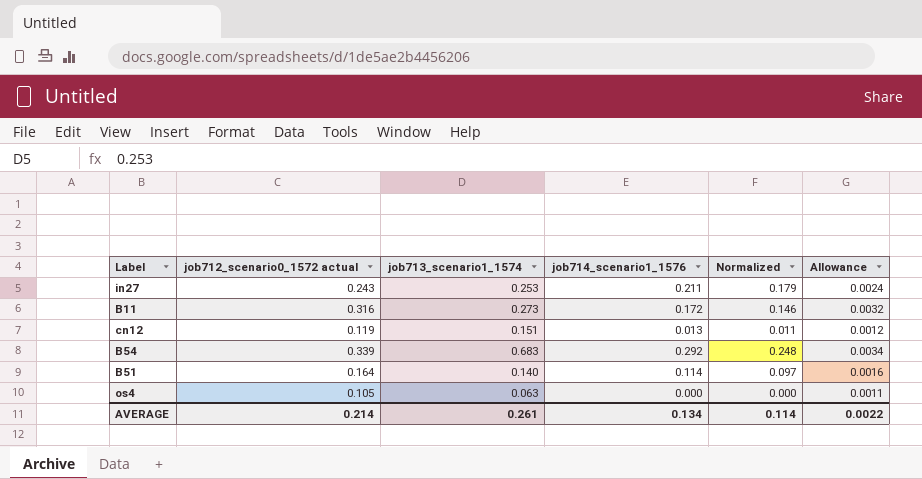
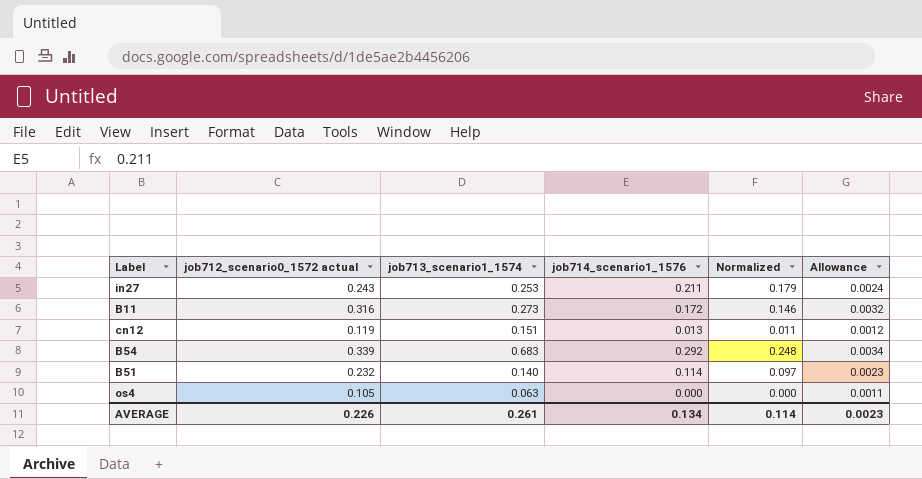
B51 | job712_scenario0_1572 actual: 0.164 -> 0.232
B51 | Allowance: 0.0016 -> 0.0023
AVERAGE | job712_scenario0_1572 actual: 0.214 -> 0.226
AVERAGE | Allowance: 0.0022 -> 0.0023

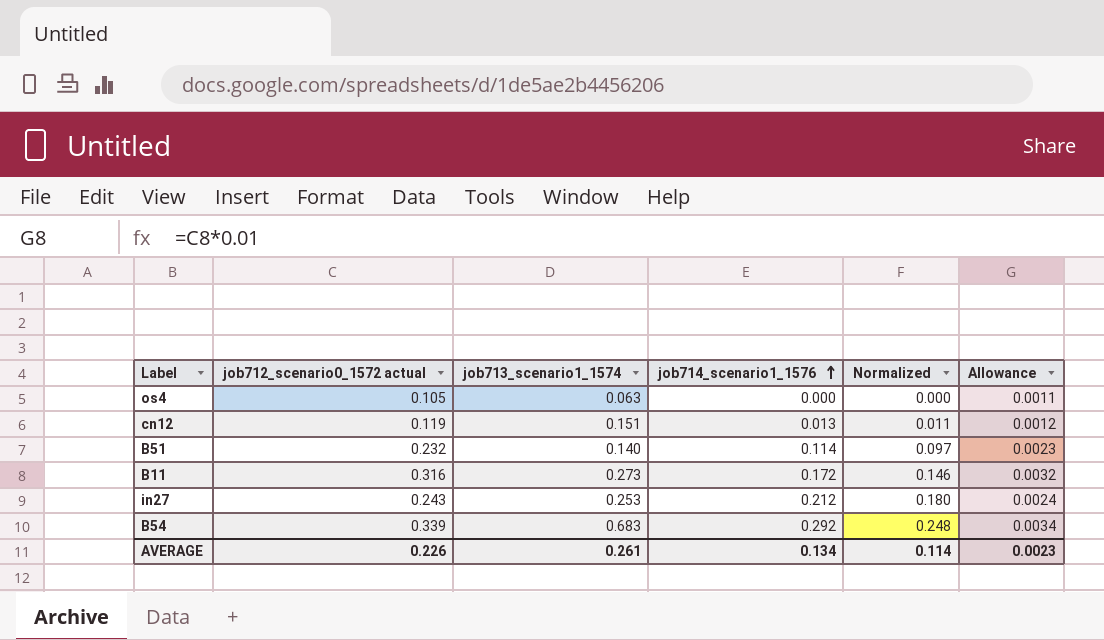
row order: none -> job714_scenario1_1576 ascending
in27 | job714_scenario1_1576: 0.211 -> 0.212
in27 | Normalized: 0.179 -> 0.180

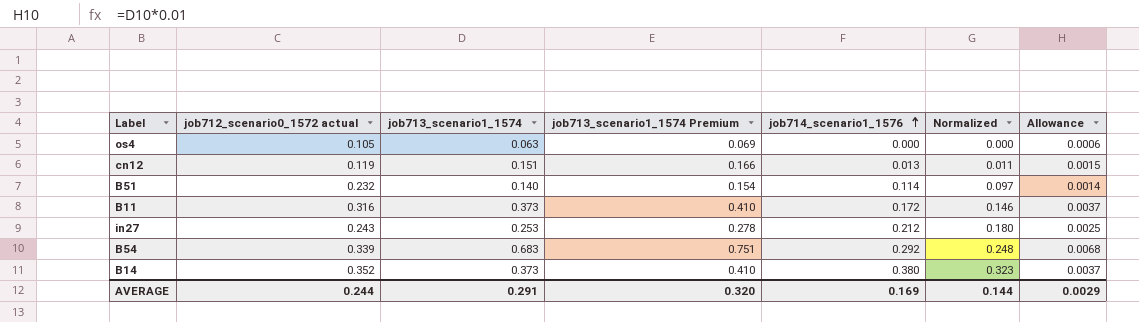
column job713_scenario1_1574 Premium | formula: none -> [job713_scenario1_1574] * 1.1
column Allowance | formula: [job712_scenario0_1572 actual] * 0.01 -> [job713_scenario1_1574] * 0.01
B11 | job713_scenario1_1574: 0.273 -> 0.373
row B14: none -> 0.352 | 0.373 | 0.410 | 0.380 | 0.323 | 0.0037
AVERAGE | job712_scenario0_1572 actual: 0.226 -> 0.244
AVERAGE | job713_scenario1_1574: 0.261 -> 0.291
AVERAGE | job714_scenario1_1576: 0.134 -> 0.169
AVERAGE | Normalized: 0.114 -> 0.144
AVERAGE | Allowance: 0.0023 -> 0.0029

